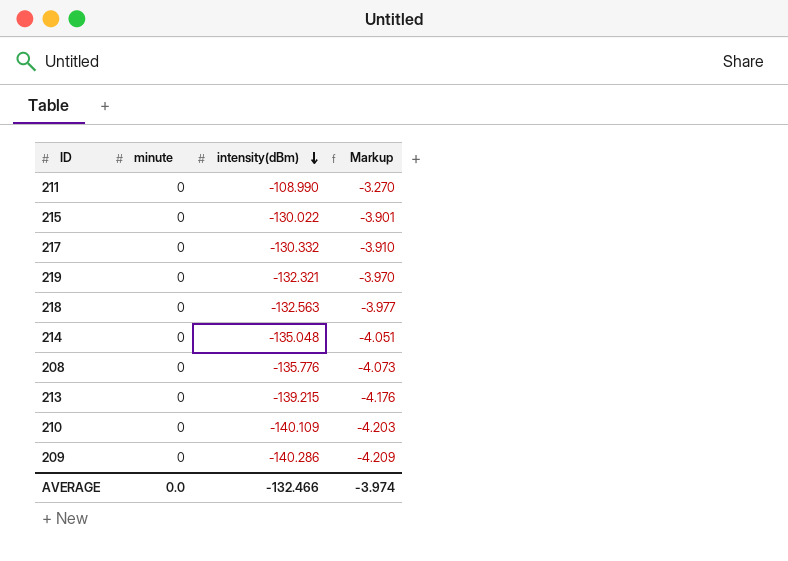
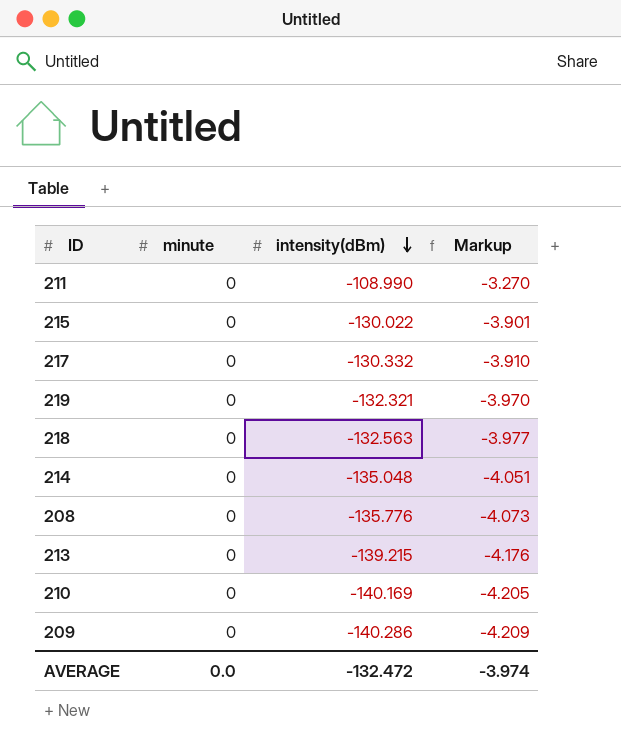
210 | intensity(dBm): -140.109 -> -140.169
210 | Markup: -4.203 -> -4.205
AVERAGE | intensity(dBm): -132.466 -> -132.472

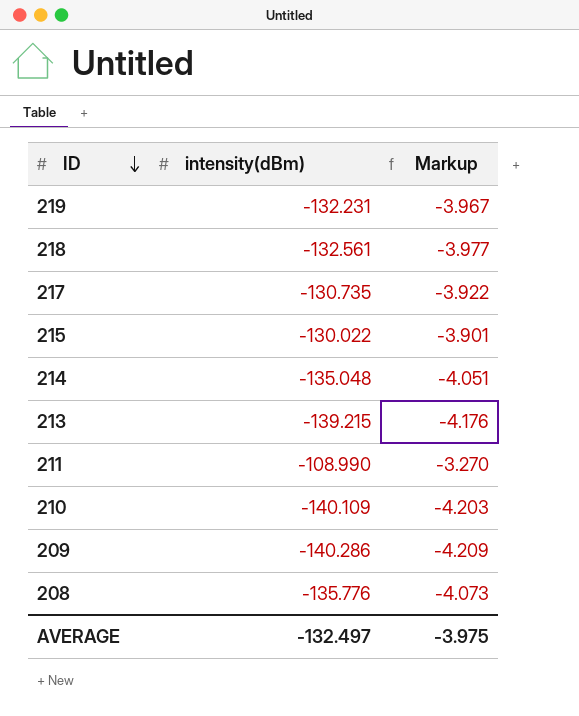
row order: intensity(dBm) descending -> ID descending
column minute | position: 2 -> none
219 | intensity(dBm): -132.321 -> -132.231
219 | Markup: -3.970 -> -3.967
218 | intensity(dBm): -132.563 -> -132.561
217 | intensity(dBm): -130.332 -> -130.735
217 | Markup: -3.910 -> -3.922
210 | intensity(dBm): -140.169 -> -140.109
210 | Markup: -4.205 -> -4.203
AVERAGE | intensity(dBm): -132.472 -> -132.497
AVERAGE | Markup: -3.974 -> -3.975

